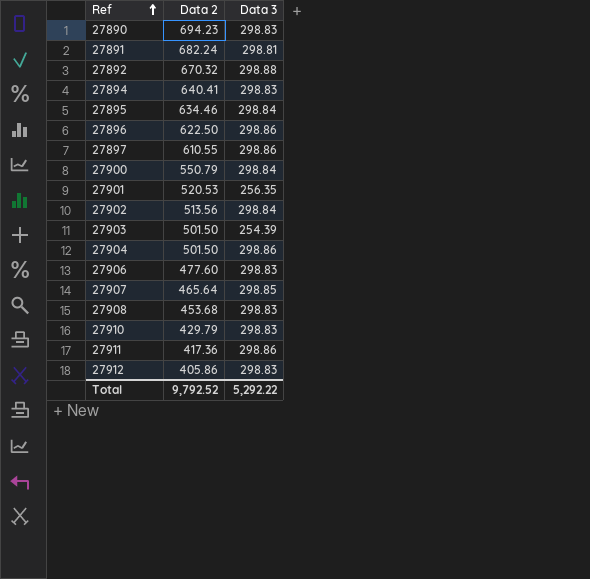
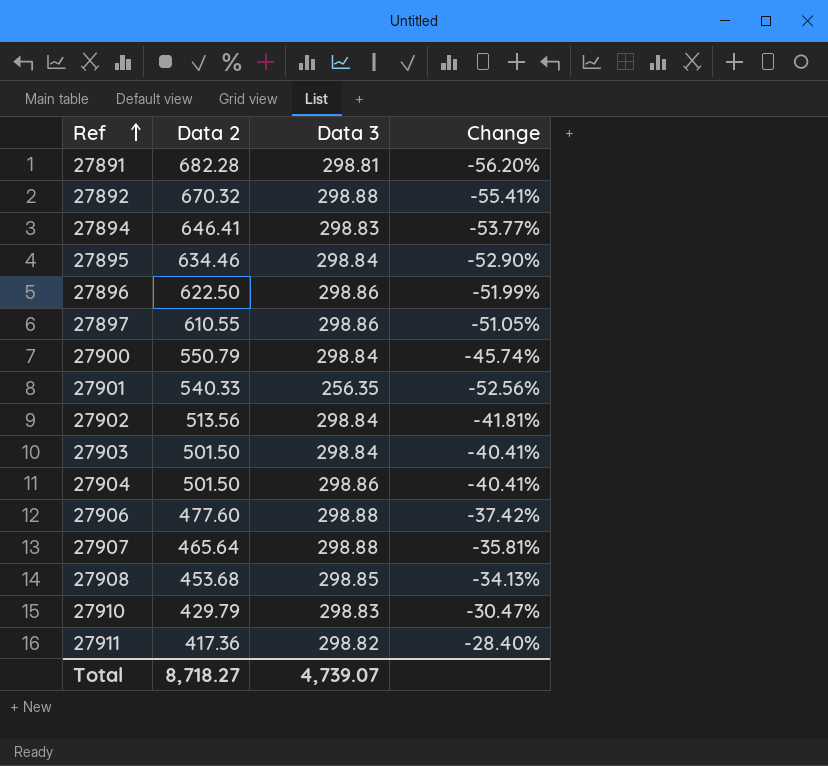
column Change | formula: none -> ([Data 3] - [Data 2]) / [Data 2]
row 27890: 694.23 | 298.83 -> none
row 27912: 405.86 | 298.83 -> none
27891 | Data 2: 682.24 -> 682.28
27894 | Data 2: 640.41 -> 646.41
27901 | Data 2: 520.53 -> 540.33
27903 | Data 3: 254.39 -> 298.84
27906 | Data 3: 298.83 -> 298.88
27907 | Data 3: 298.85 -> 298.88
27908 | Data 3: 298.83 -> 298.85
27911 | Data 3: 298.86 -> 298.82
Total | Data 2: 9,792.52 -> 8,718.27
Total | Data 3: 5,292.22 -> 4,739.07

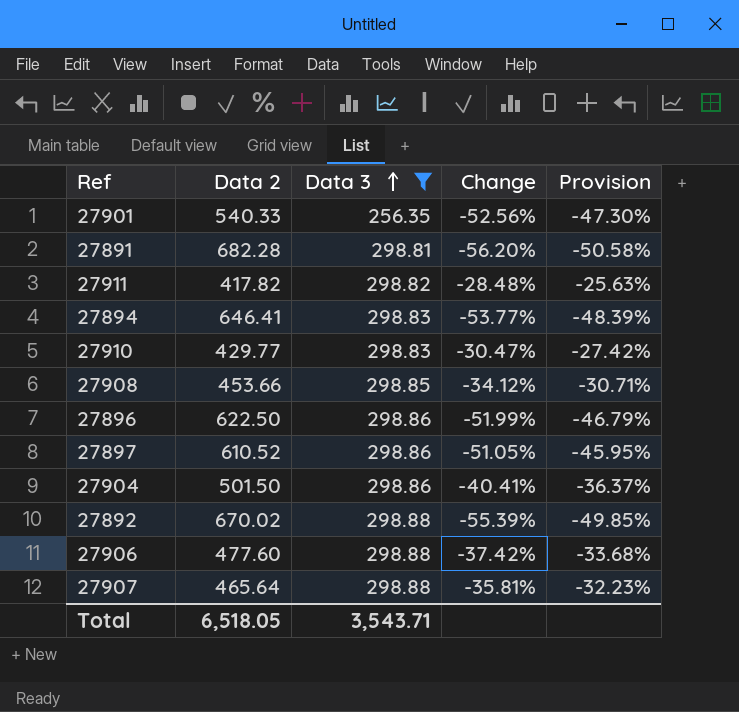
filter: none -> Data 3 != 298.84
row order: Ref ascending -> Data 3 ascending
column Provision | formula: none -> [Change] * 0.9
27911 | Data 2: 417.36 -> 417.82
27911 | Change: -28.40% -> -28.48%
27910 | Data 2: 429.79 -> 429.77
27908 | Data 2: 453.68 -> 453.66
27908 | Change: -34.13% -> -34.12%
27897 | Data 2: 610.55 -> 610.52
27892 | Data 2: 670.32 -> 670.02
27892 | Change: -55.41% -> -55.39%
Total | Data 2: 8,718.27 -> 6,518.05
Total | Data 3: 4,739.07 -> 3,543.71

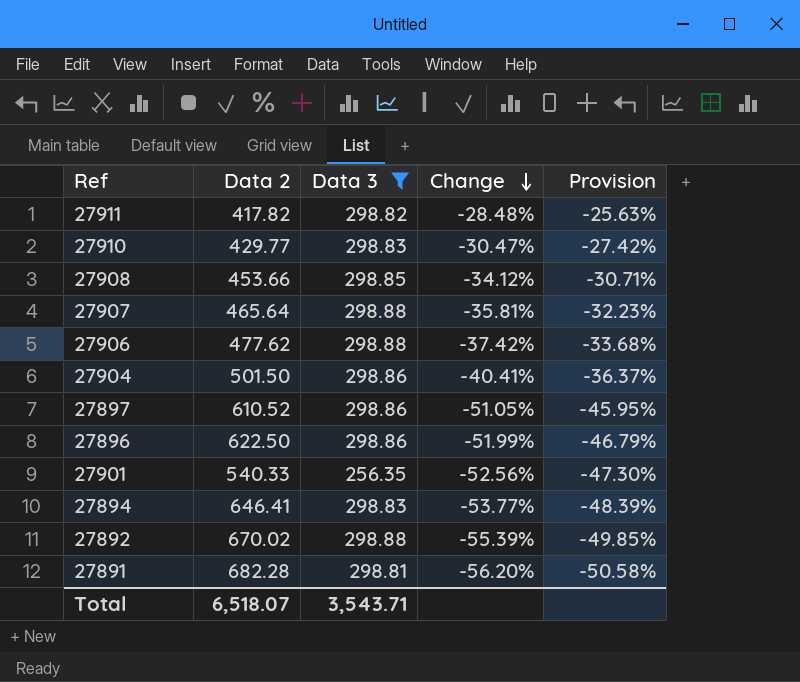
row order: Data 3 ascending -> Change descending
27906 | Data 2: 477.60 -> 477.62
Total | Data 2: 6,518.05 -> 6,518.07

